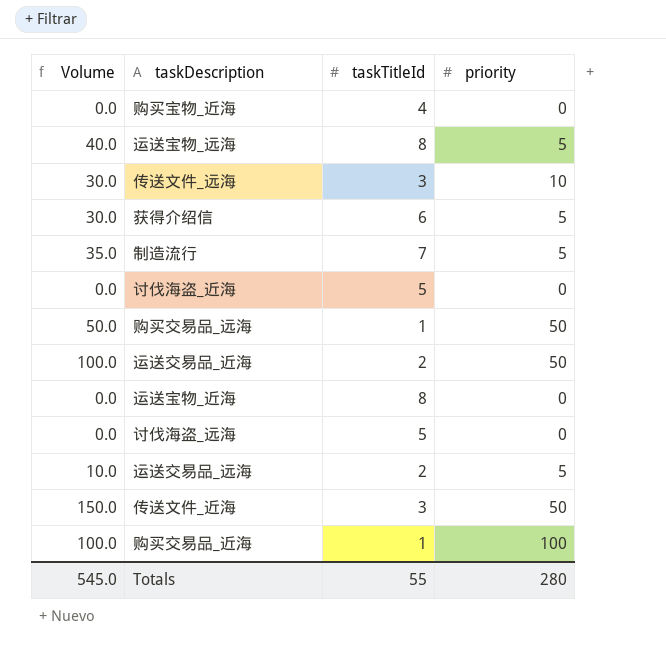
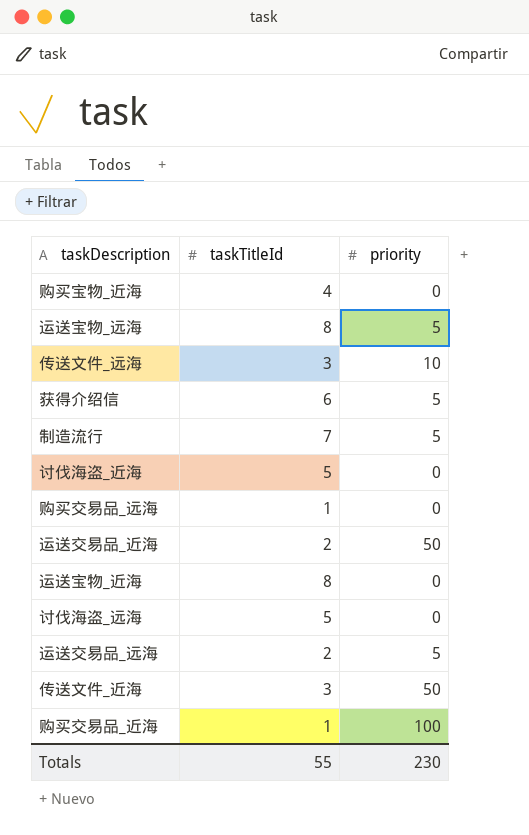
column Volume | formula: [taskTitleId] * [priority] -> none
购买交易品_远海 | priority: 50 -> 0
Totals | priority: 280 -> 230

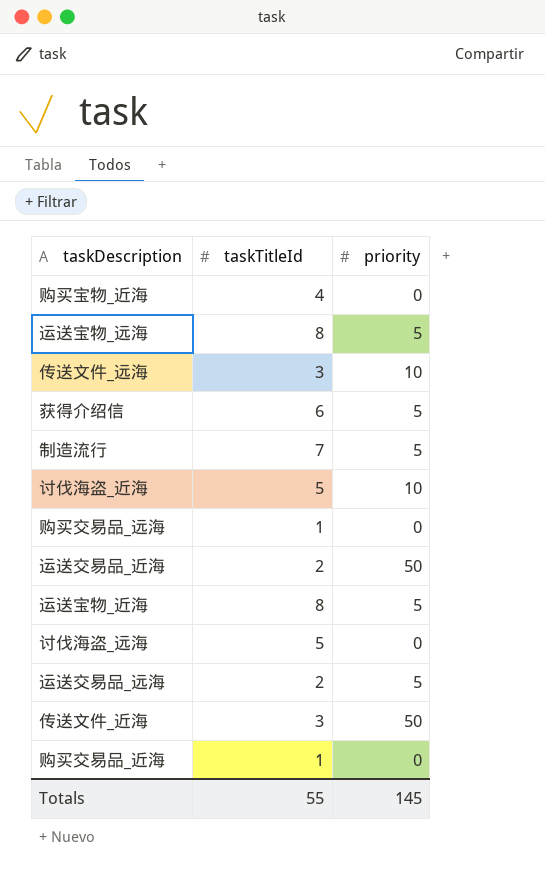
讨伐海盗_近海 | priority: 0 -> 10
运送宝物_近海 | priority: 0 -> 5
购买交易品_近海 | priority: 100 -> 0
Totals | priority: 230 -> 145

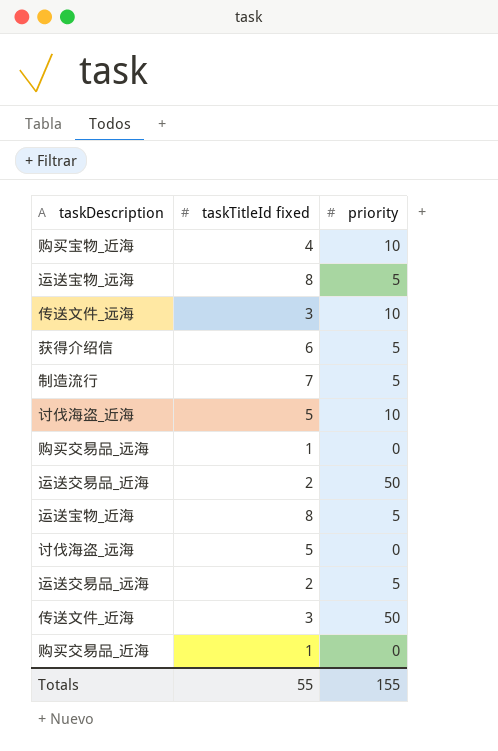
column name: taskTitleId -> taskTitleId fixed
购买宝物_近海 | priority: 0 -> 10
Totals | priority: 145 -> 155

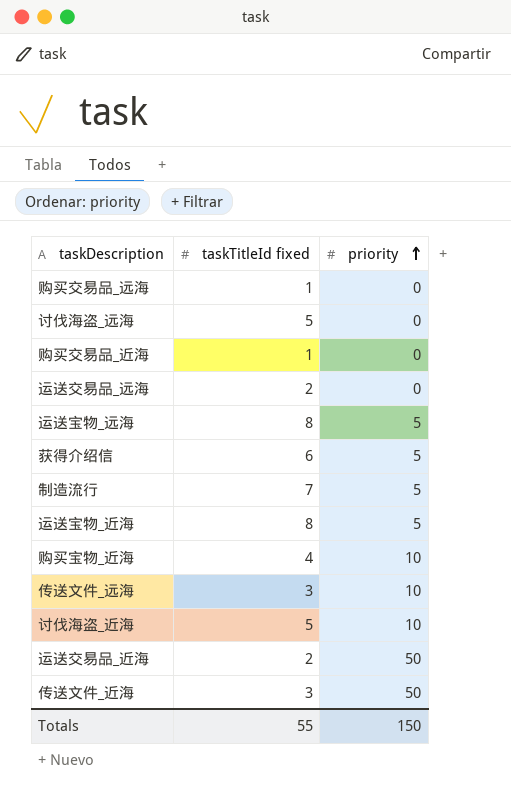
row order: none -> priority ascending
运送交易品_远海 | priority: 5 -> 0
Totals | priority: 155 -> 150

